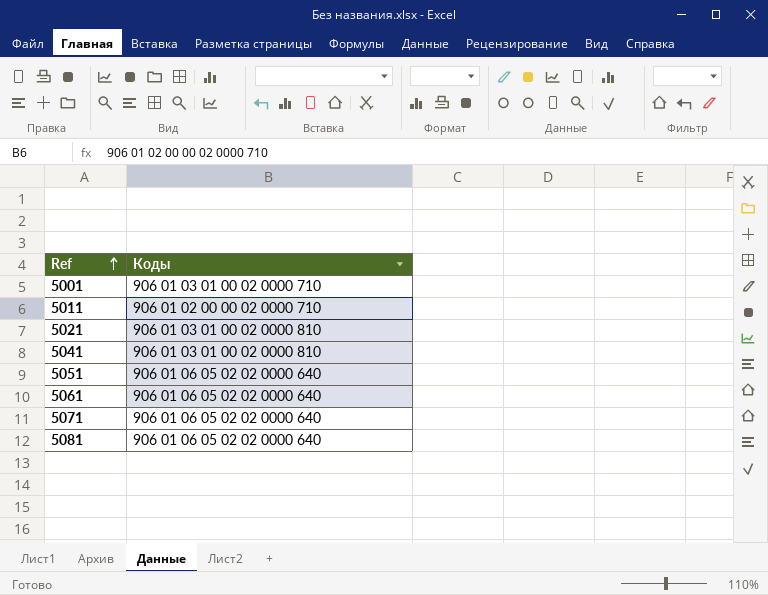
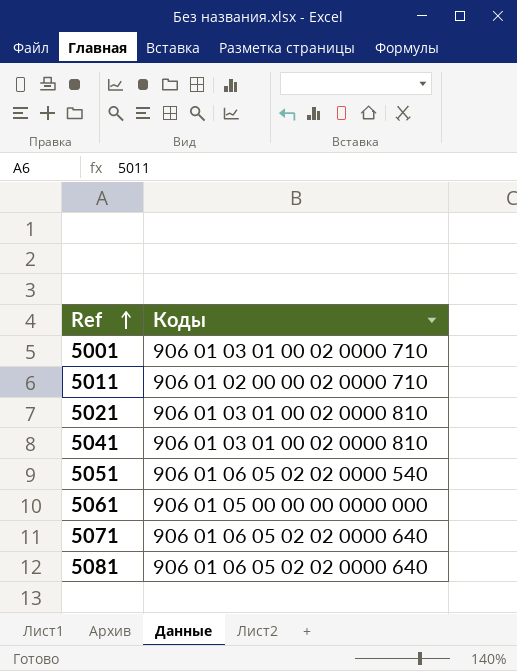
5051 | Коды: 906 01 06 05 02 02 0000 640 -> 906 01 06 05 02 02 0000 540
5061 | Коды: 906 01 06 05 02 02 0000 640 -> 906 01 05 00 00 00 0000 000

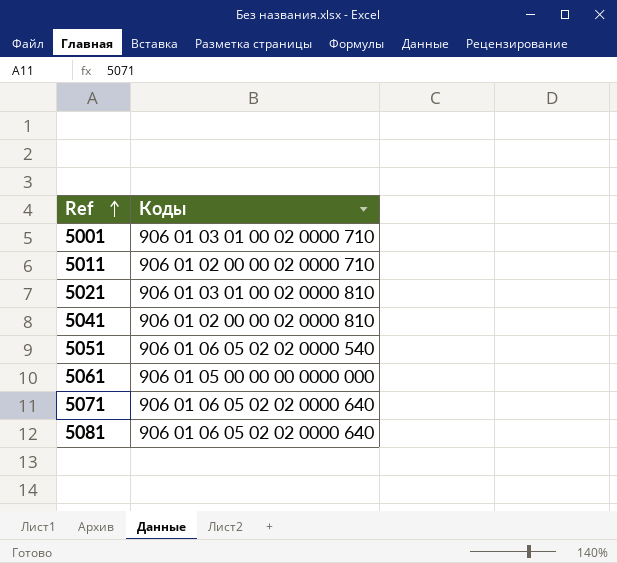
5041 | Коды: 906 01 03 01 00 02 0000 810 -> 906 01 02 00 00 02 0000 810

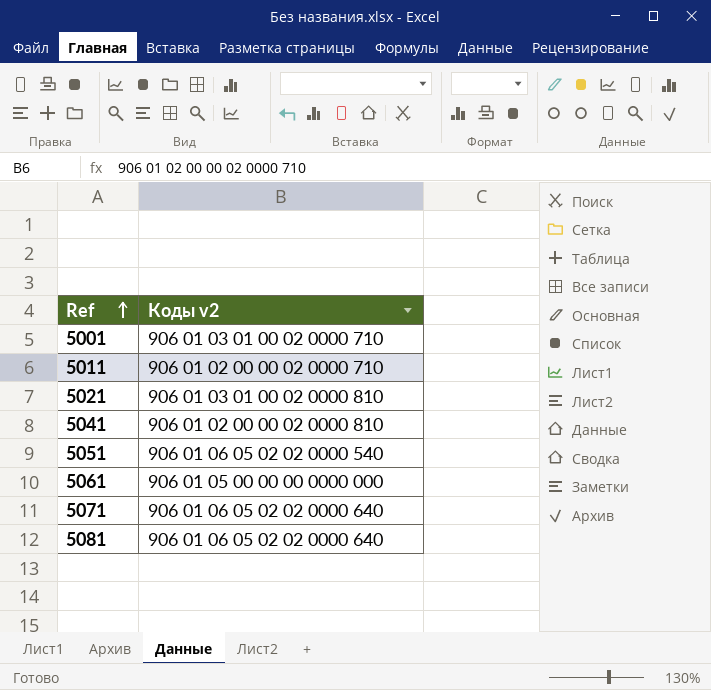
column name: Коды -> Коды v2

